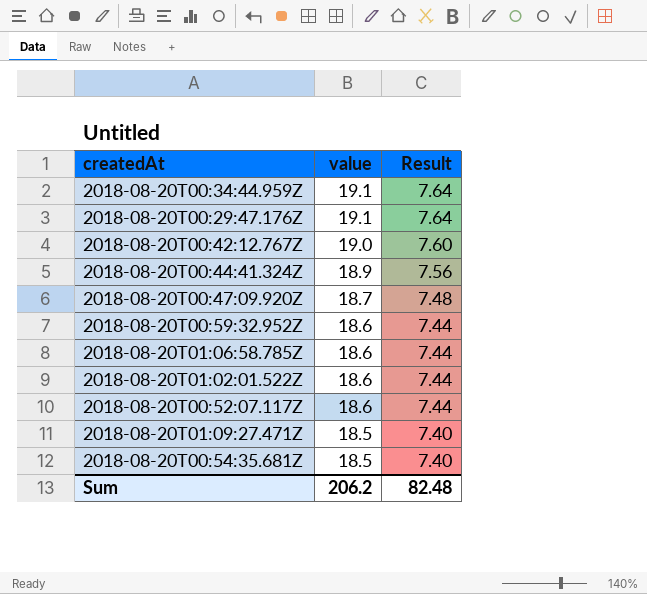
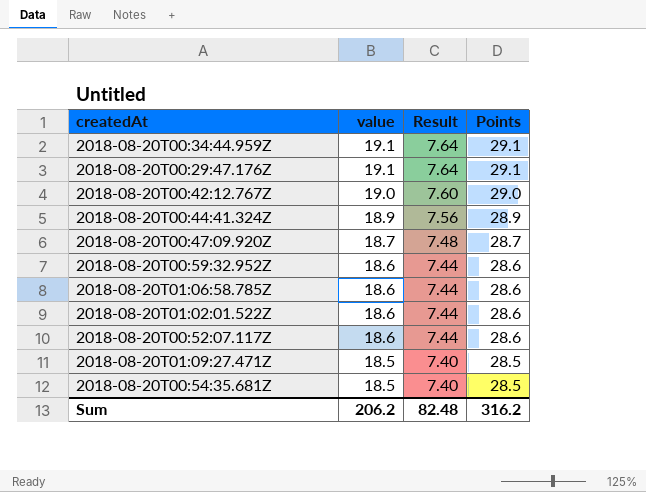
column Points | formula: none -> [value] + 10

